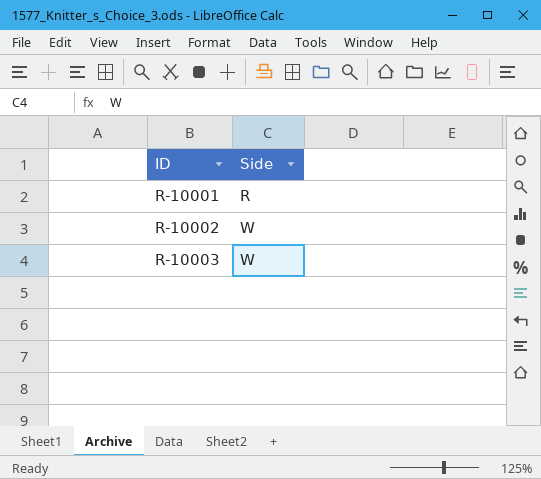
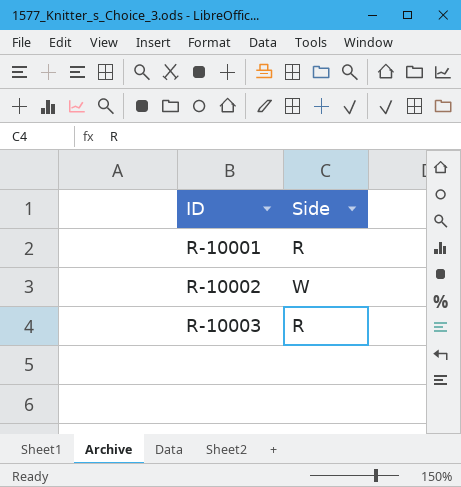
R-10003 | Side: W -> R

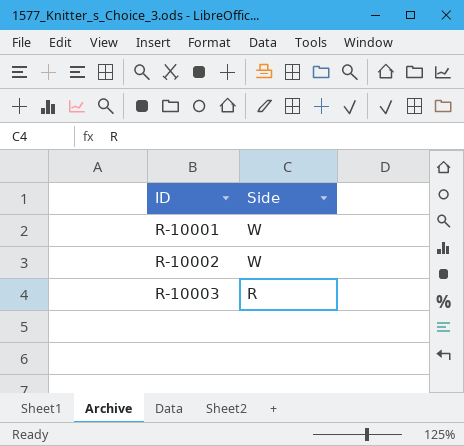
R-10001 | Side: R -> W

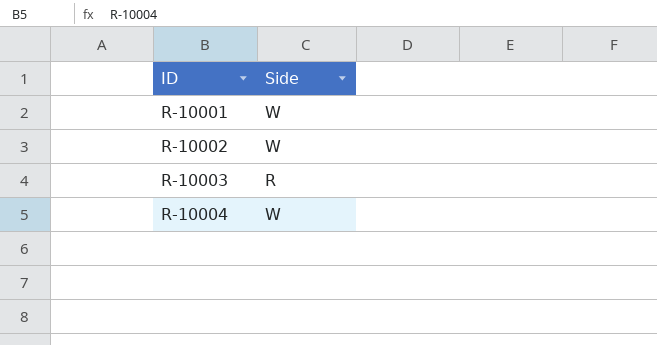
row R-10004: none -> W

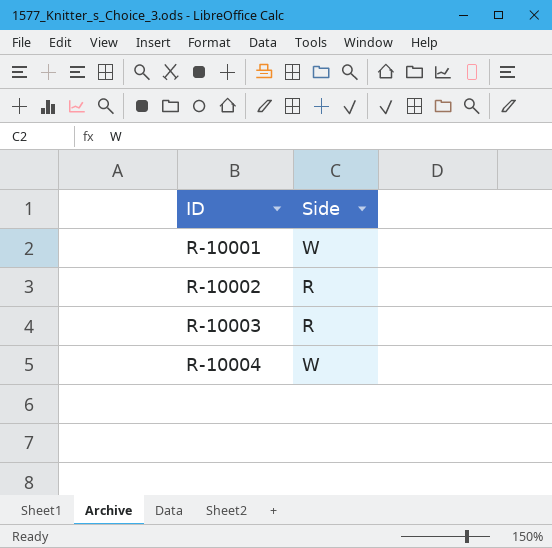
R-10002 | Side: W -> R

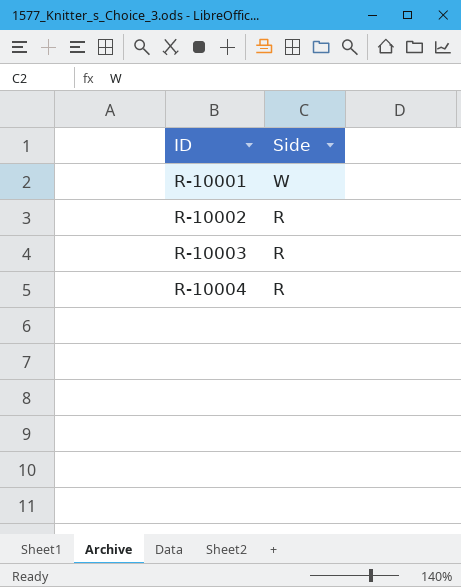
R-10004 | Side: W -> R

